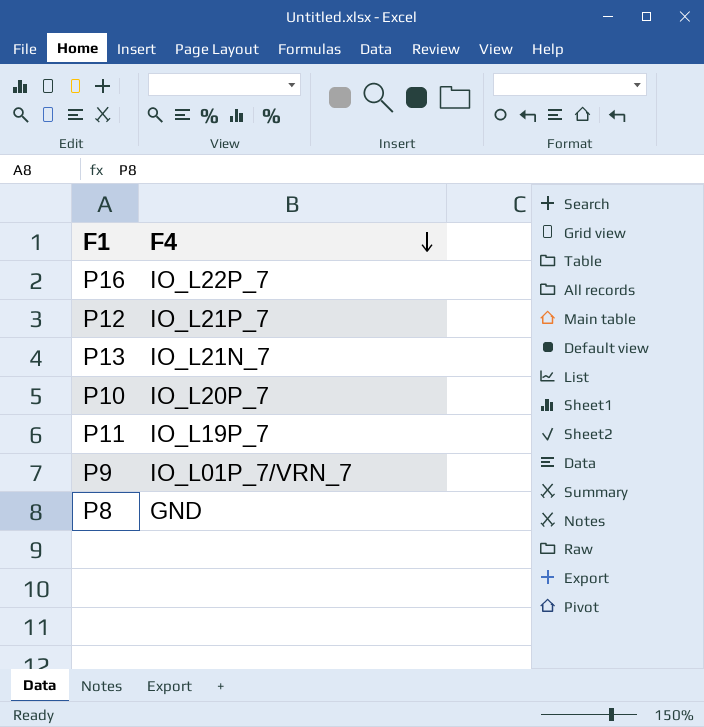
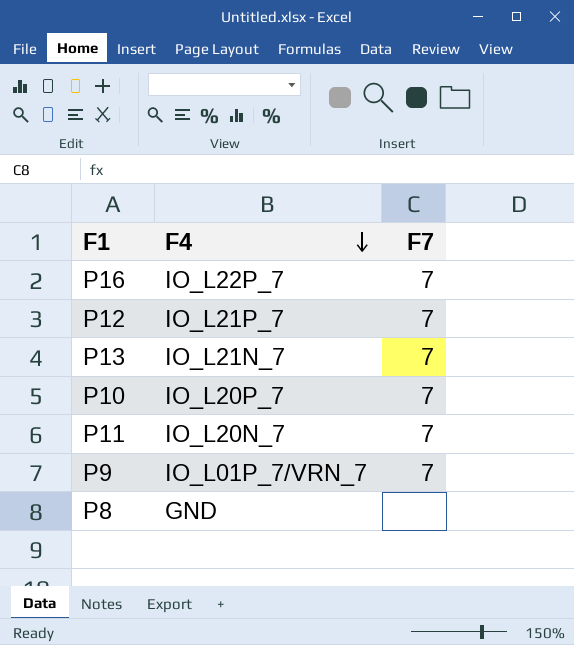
column F7 | position: none -> 3
P11 | F4: IO_L19P_7 -> IO_L20N_7

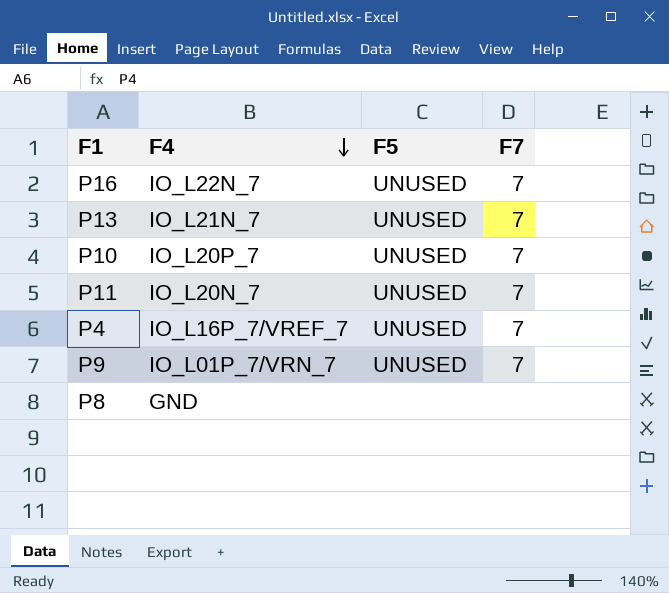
column F5 | position: none -> 3
row P12: IO_L21P_7 | 7 -> none
P16 | F4: IO_L22P_7 -> IO_L22N_7
row P4: none -> IO_L16P_7/VREF_7 | UNUSED | 7

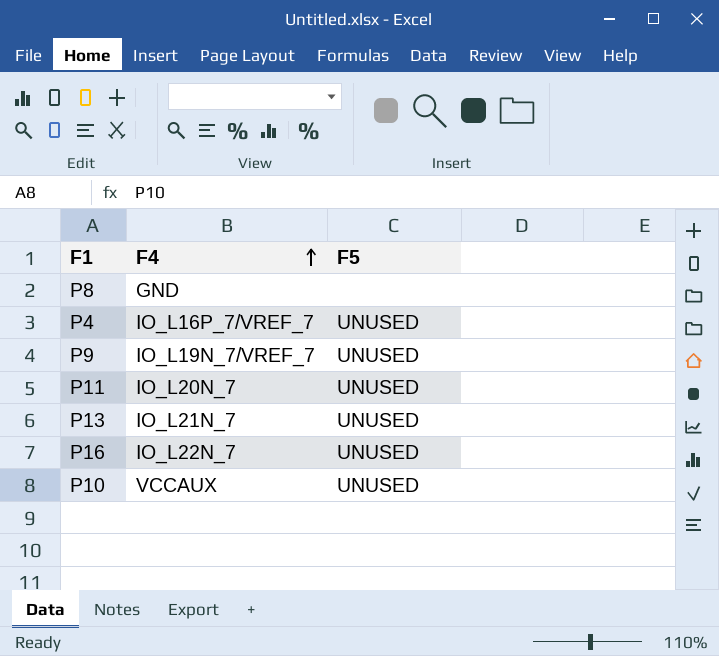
row order: F4 descending -> F4 ascending
column F7 | position: 4 -> none
P9 | F4: IO_L01P_7/VRN_7 -> IO_L19N_7/VREF_7
P10 | F4: IO_L20P_7 -> VCCAUX

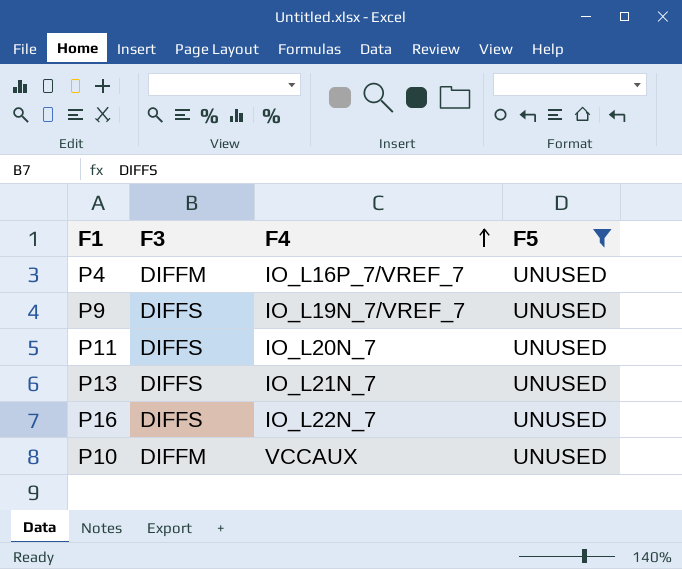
filter: none -> F5 = UNUSED
column F3 | position: none -> 2

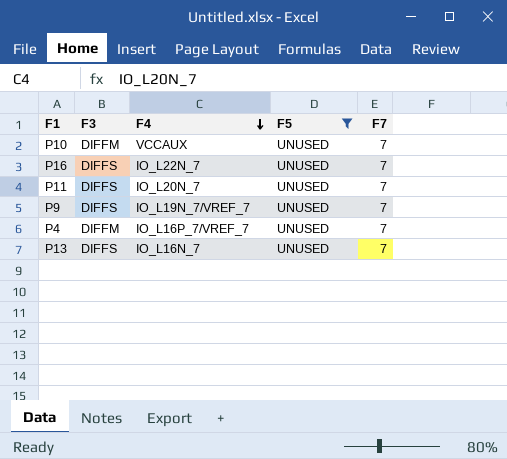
row order: F4 ascending -> F4 descending
column F7 | position: none -> 5
P13 | F4: IO_L21N_7 -> IO_L16N_7

